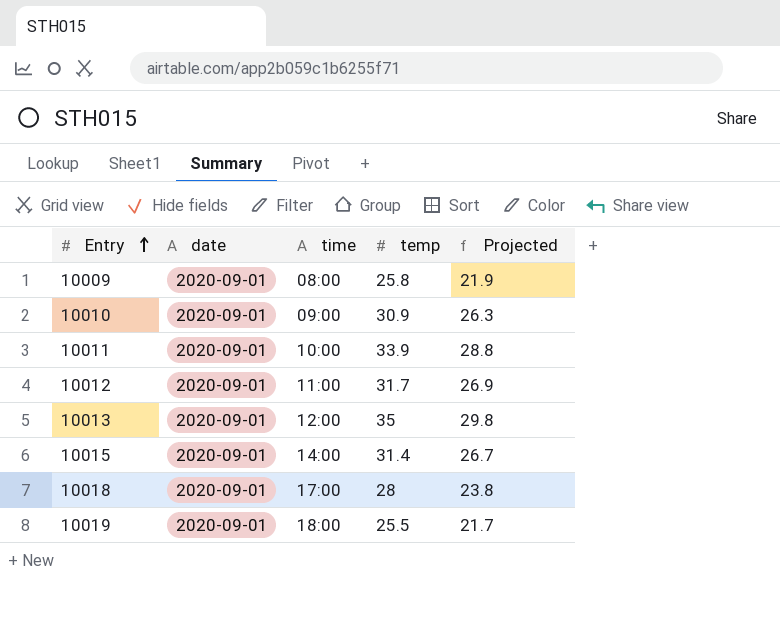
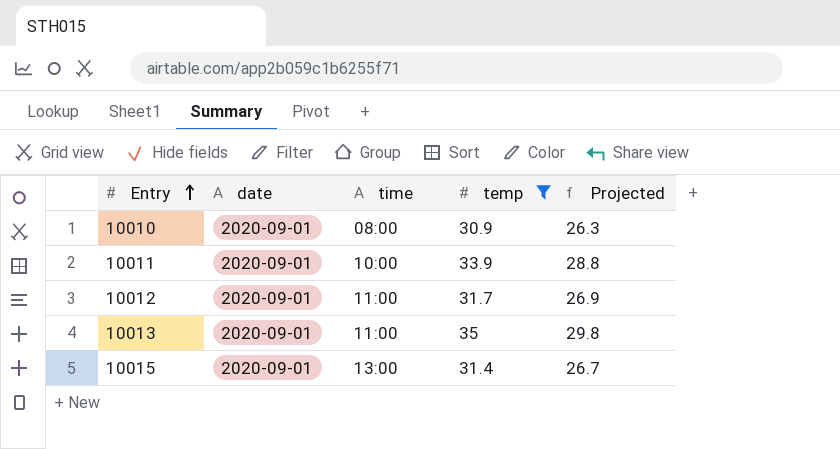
filter: none -> temp >= 30.9
10010 | time: 09:00 -> 08:00
10013 | time: 12:00 -> 11:00
10015 | time: 14:00 -> 13:00

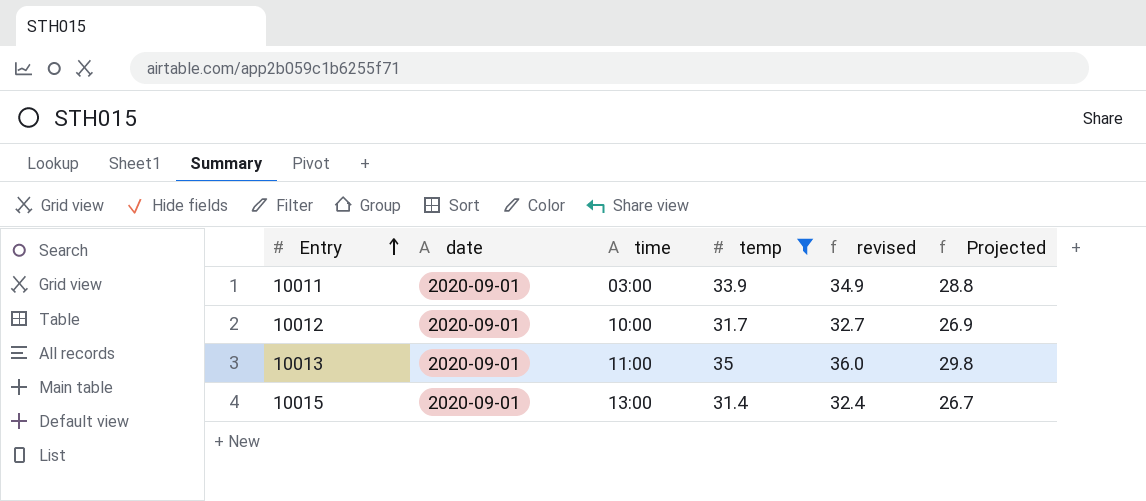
column revised | formula: none -> [temp] + 1
row 10010: 2020-09-01 | 08:00 | 30.9 | 26.3 -> none
10011 | time: 10:00 -> 03:00
10012 | time: 11:00 -> 10:00

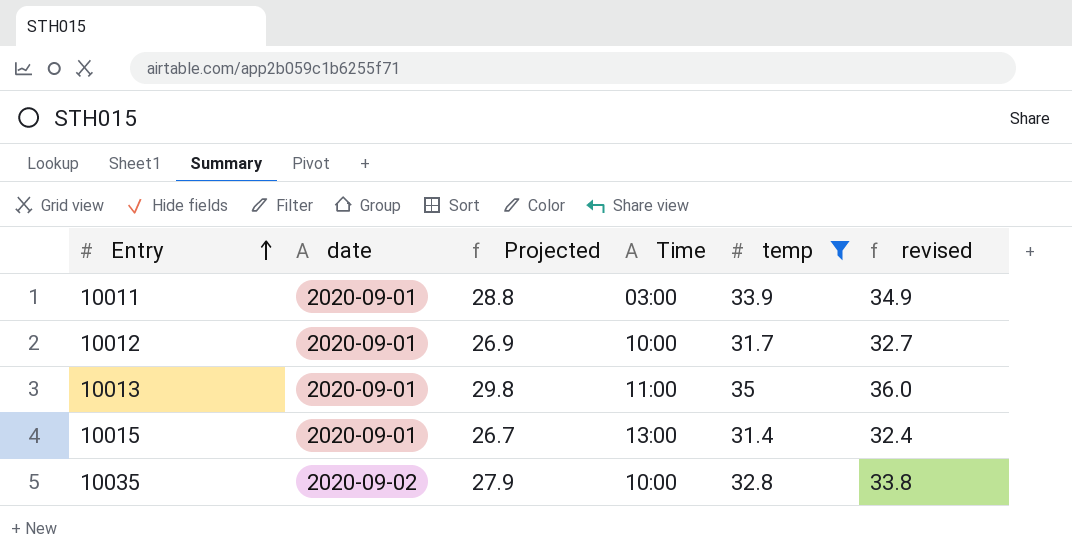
column Projected | position: 6 -> 3
column name: time -> Time
row 10035: none -> 2020-09-02 | 27.9 | 10:00 | 32.8 | 33.8

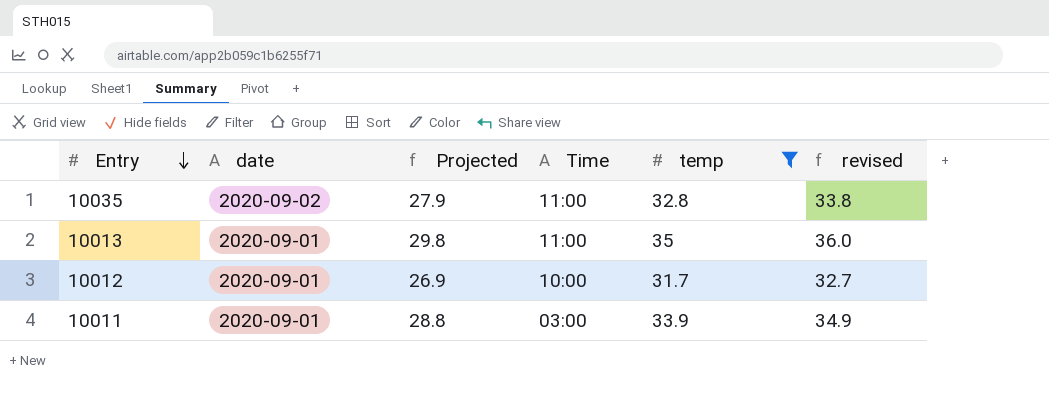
row order: Entry ascending -> Entry descending
row 10015: 2020-09-01 | 26.7 | 13:00 | 31.4 | 32.4 -> none
10035 | Time: 10:00 -> 11:00

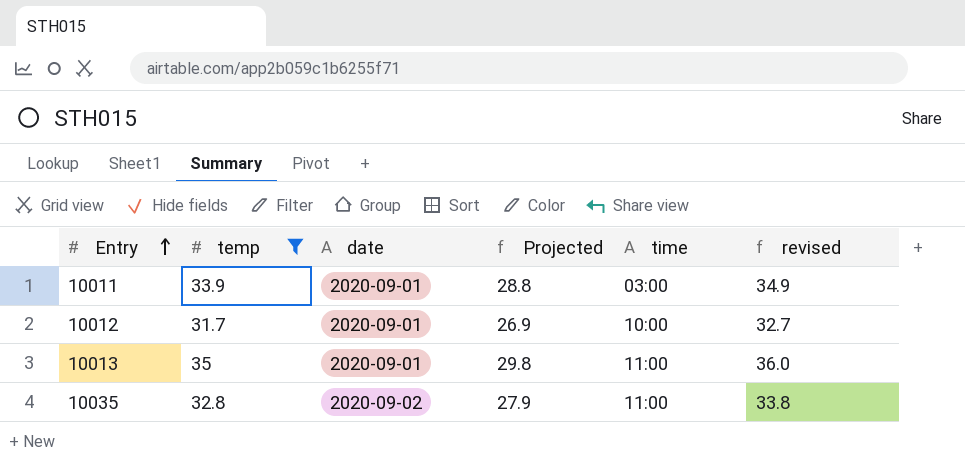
row order: Entry descending -> Entry ascending
column temp | position: 5 -> 2
column name: Time -> time

